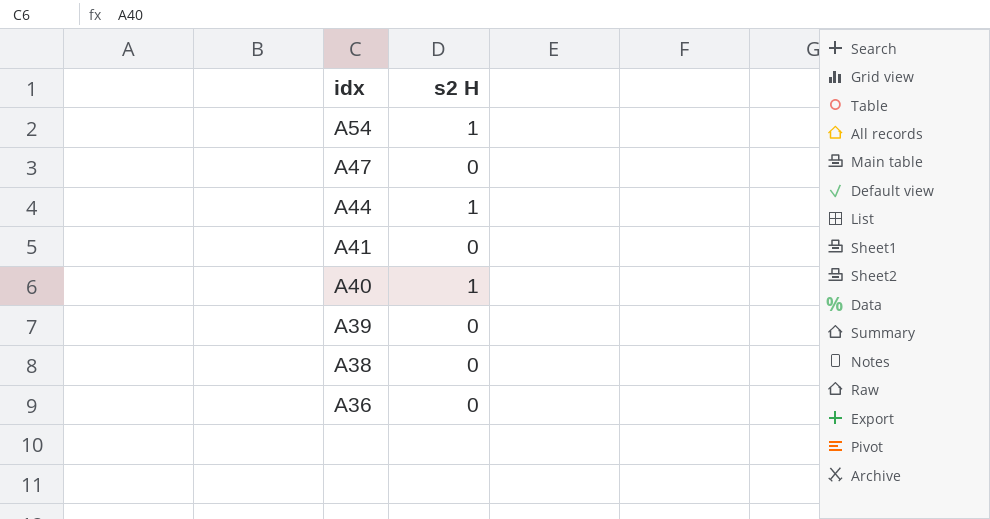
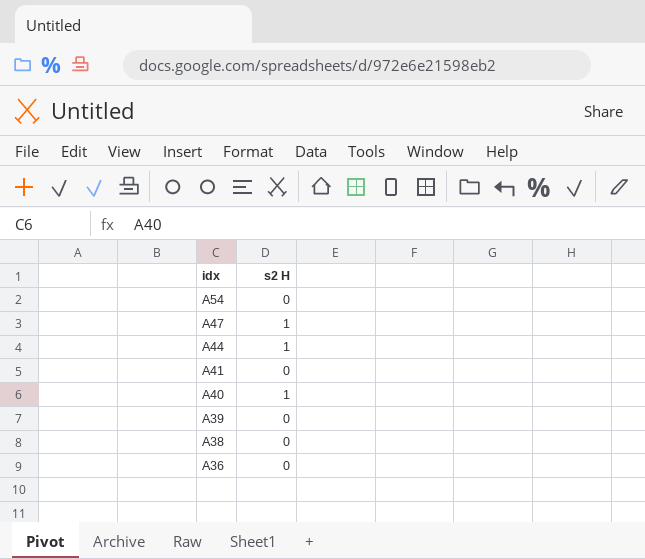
A54 | s2 H: 1 -> 0
A47 | s2 H: 0 -> 1

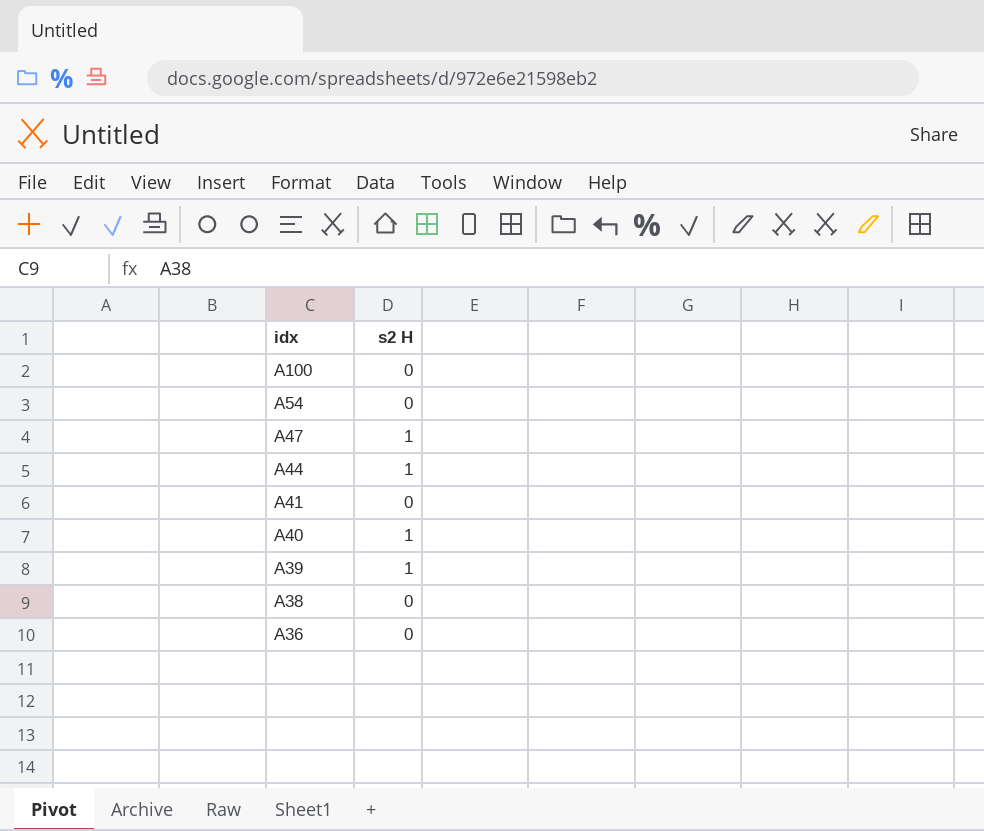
row A100: none -> 0
A39 | s2 H: 0 -> 1

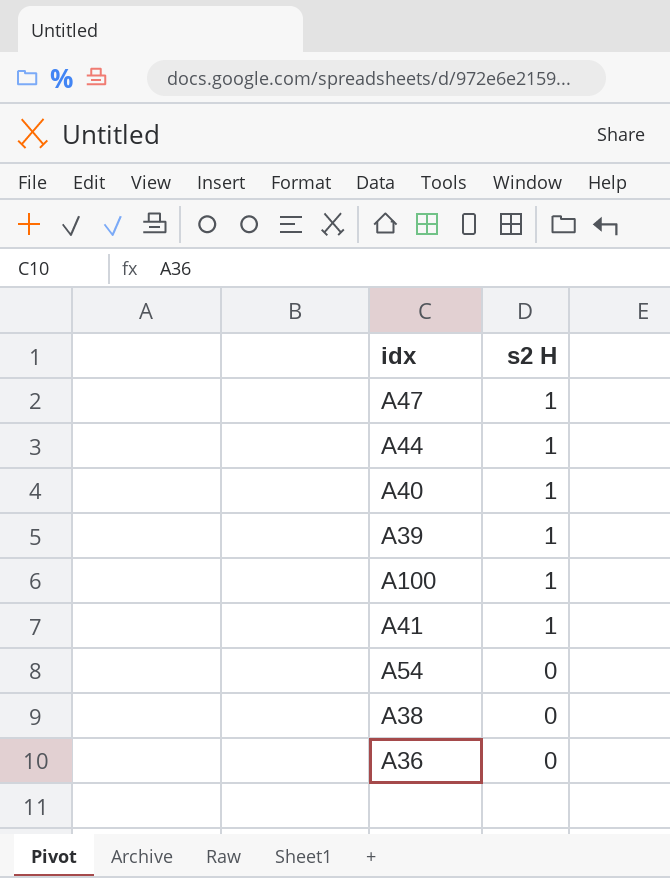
row order: idx descending -> s2 H descending
A100 | s2 H: 0 -> 1
A41 | s2 H: 0 -> 1

